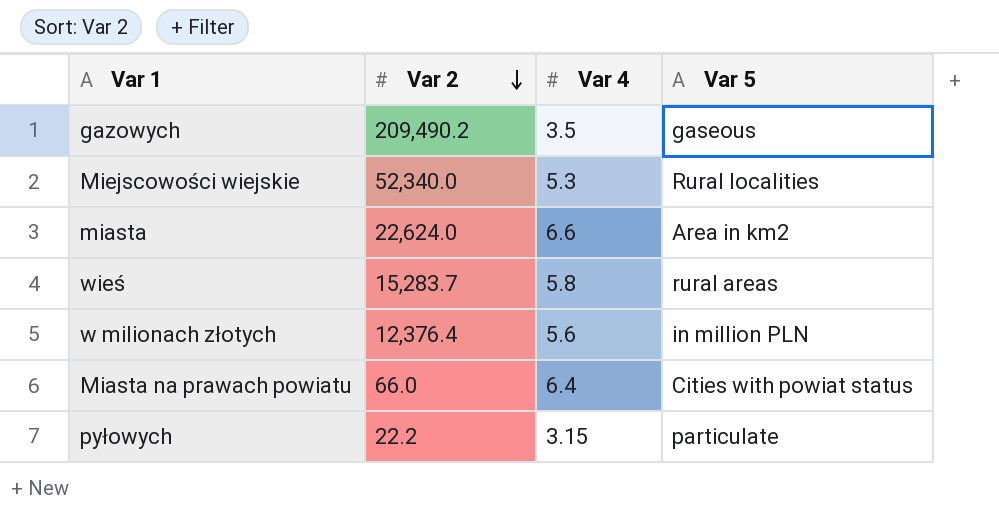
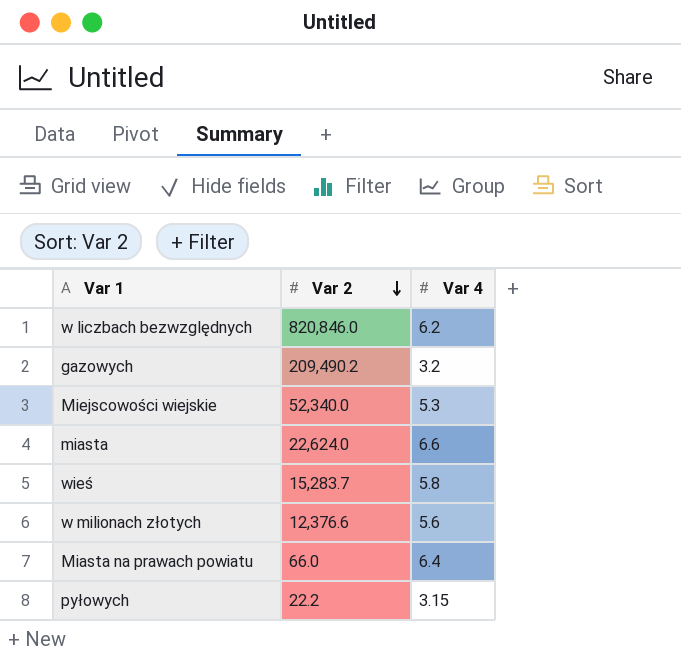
column Var 5 | position: 4 -> none
row w liczbach bezwzględnych: none -> 820,846.0 | 6.2
gazowych | Var 4: 3.5 -> 3.2
w milionach złotych | Var 2: 12,376.4 -> 12,376.6

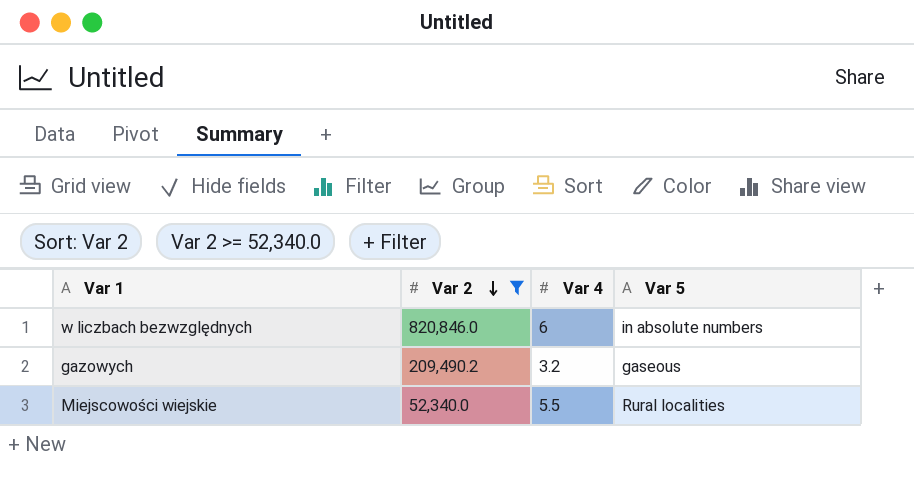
filter: none -> Var 2 >= 52,340.0
column Var 5 | position: none -> 4
w liczbach bezwzględnych | Var 4: 6.2 -> 6
Miejscowości wiejskie | Var 4: 5.3 -> 5.5

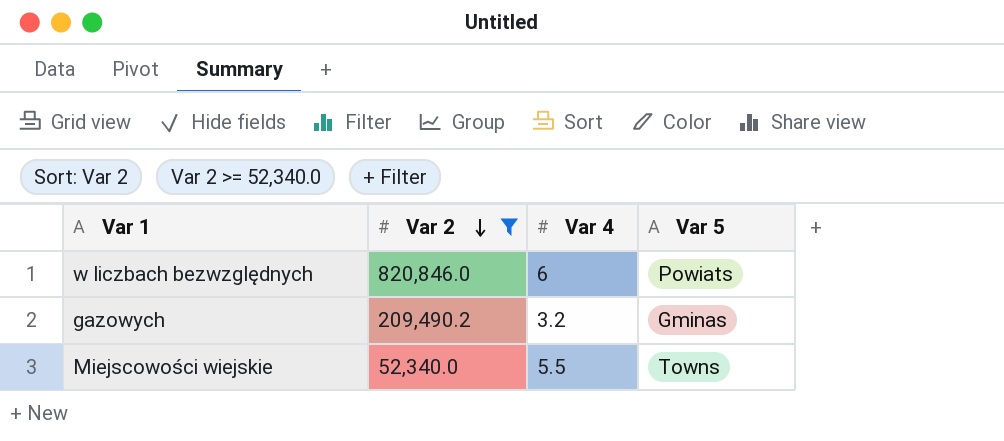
w liczbach bezwzględnych | Var 5: in absolute numbers -> Powiats
gazowych | Var 5: gaseous -> Gminas
Miejscowości wiejskie | Var 5: Rural localities -> Towns

